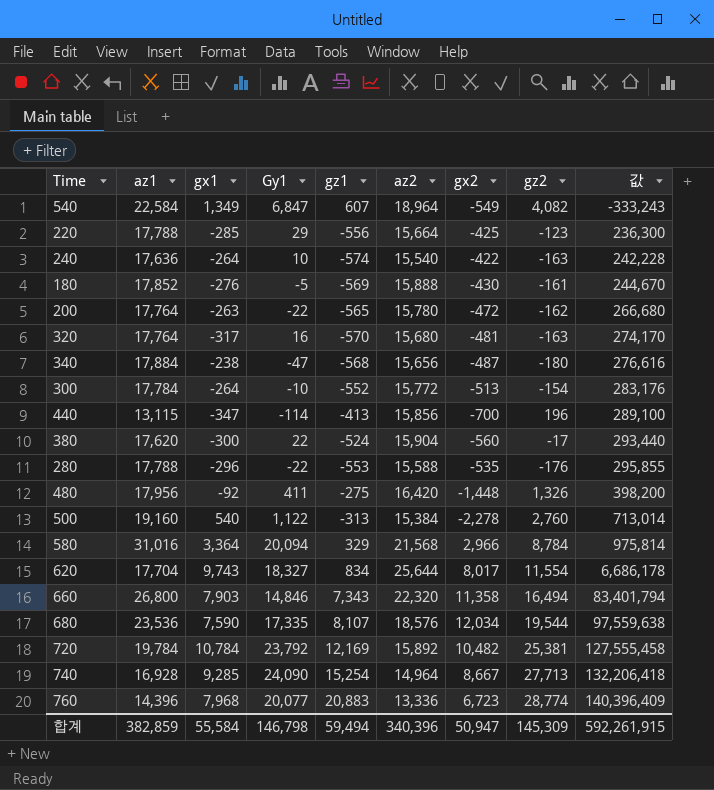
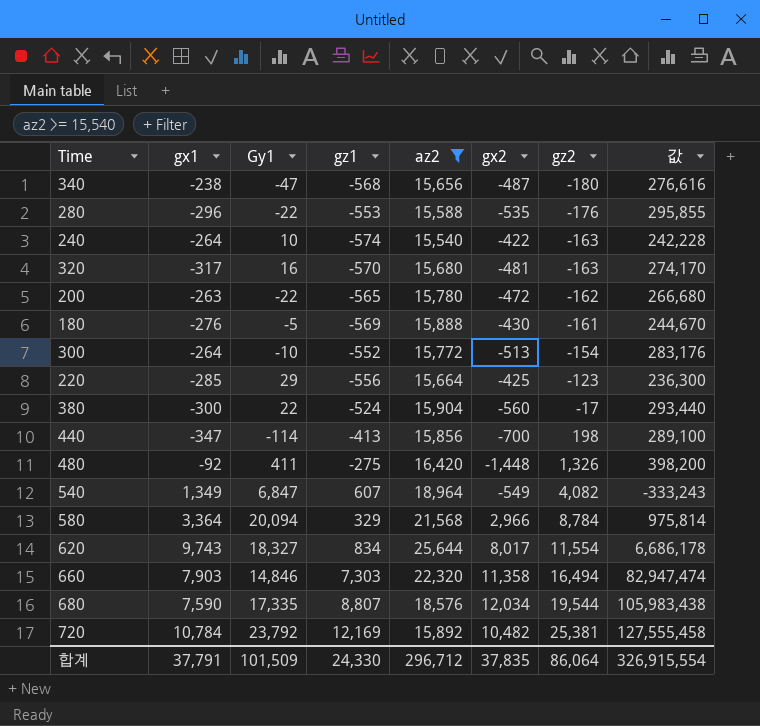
filter: none -> az2 >= 15,540
row order: 값 ascending -> gz2 ascending
column az1 | position: 2 -> none
440 | gz2: 196 -> 198
660 | gz1: 7,343 -> 7,303
660 | 값: 83,401,794 -> 82,947,474
680 | gz1: 8,107 -> 8,807
680 | 값: 97,559,638 -> 105,983,438
합계 | gx1: 55,584 -> 37,791
합계 | Gy1: 146,798 -> 101,509
합계 | gz1: 59,494 -> 24,330
합계 | az2: 340,396 -> 296,712
합계 | gx2: 50,947 -> 37,835
합계 | gz2: 145,309 -> 86,064
합계 | 값: 592,261,915 -> 326,915,554

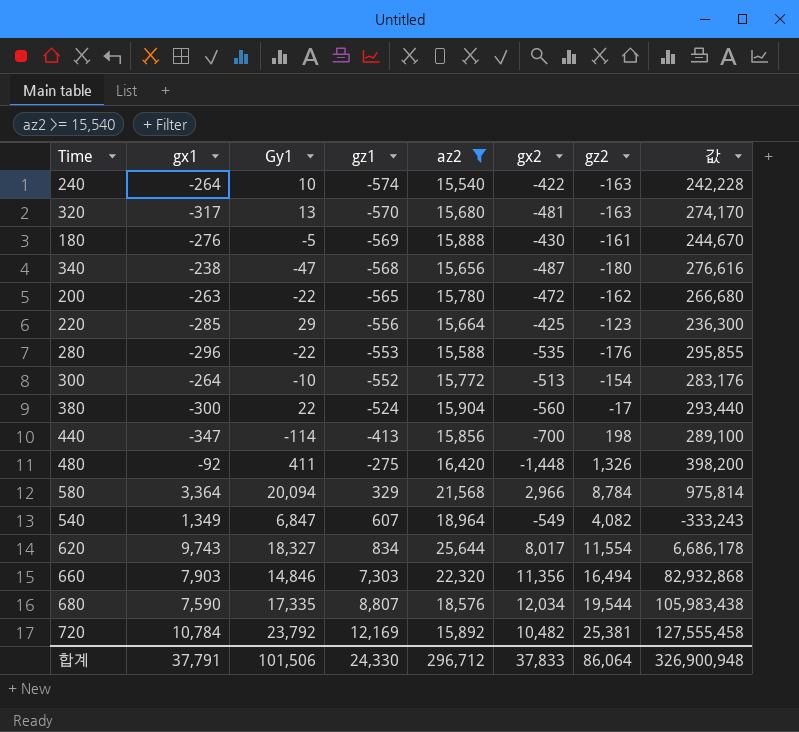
row order: gz2 ascending -> gz1 ascending
320 | Gy1: 16 -> 13
660 | gx2: 11,358 -> 11,356
660 | 값: 82,947,474 -> 82,932,868
합계 | Gy1: 101,509 -> 101,506
합계 | gx2: 37,835 -> 37,833
합계 | 값: 326,915,554 -> 326,900,948

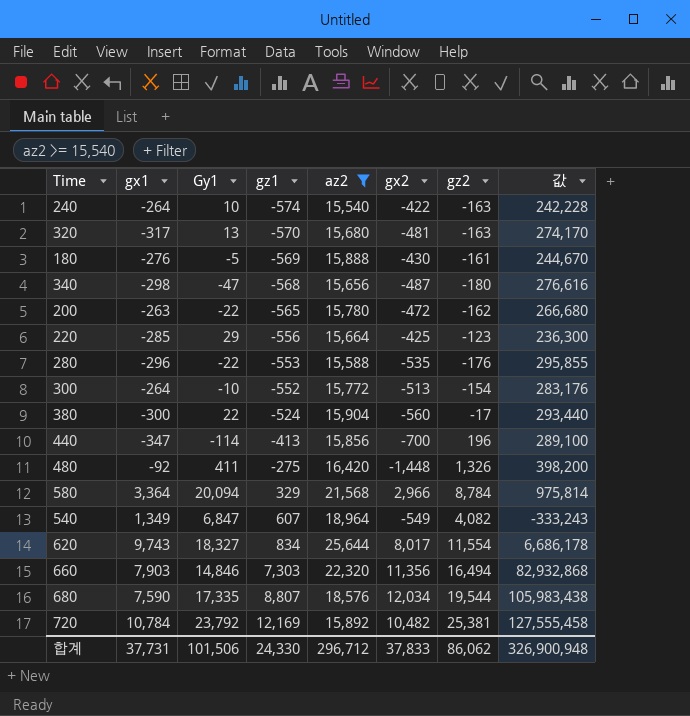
340 | gx1: -238 -> -298
440 | gz2: 198 -> 196
합계 | gx1: 37,791 -> 37,731
합계 | gz2: 86,064 -> 86,062

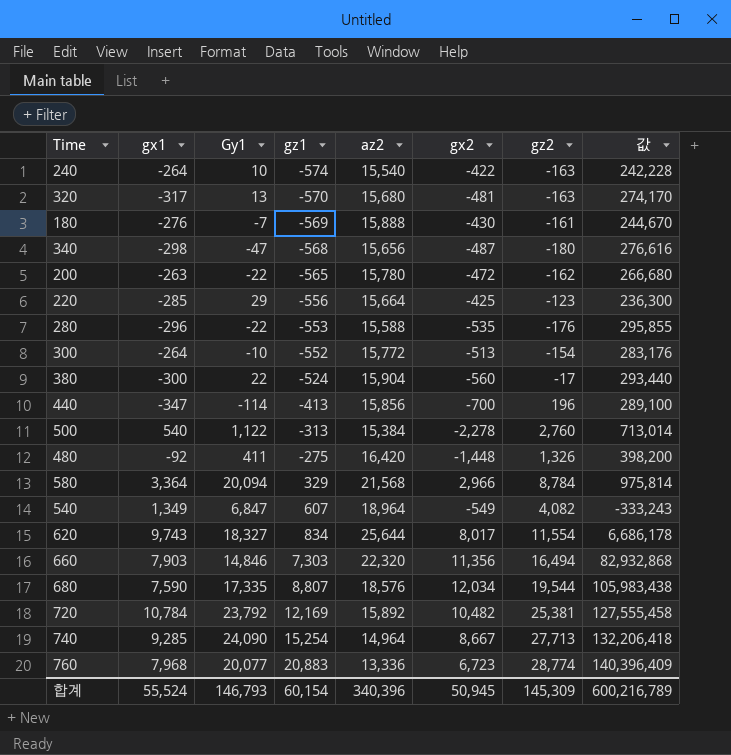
filter: az2 >= 15,540 -> none
180 | Gy1: -5 -> -7
합계 | gx1: 37,731 -> 55,524
합계 | Gy1: 101,506 -> 146,793
합계 | gz1: 24,330 -> 60,154
합계 | az2: 296,712 -> 340,396
합계 | gx2: 37,833 -> 50,945
합계 | gz2: 86,062 -> 145,309
합계 | 값: 326,900,948 -> 600,216,789

